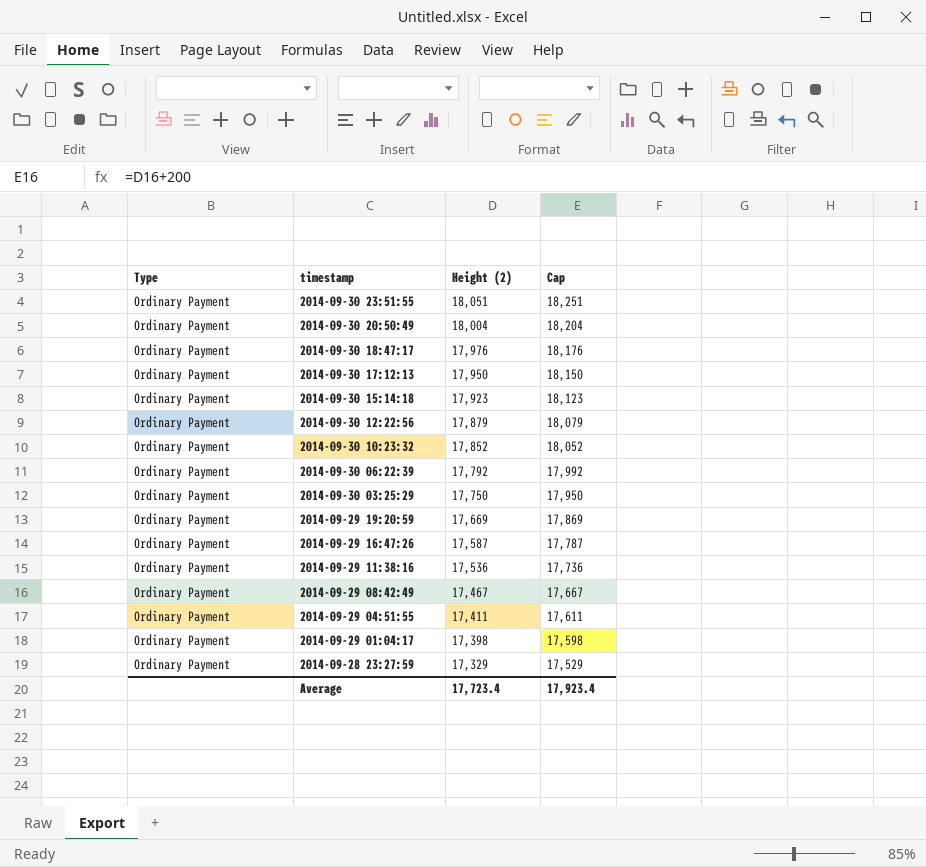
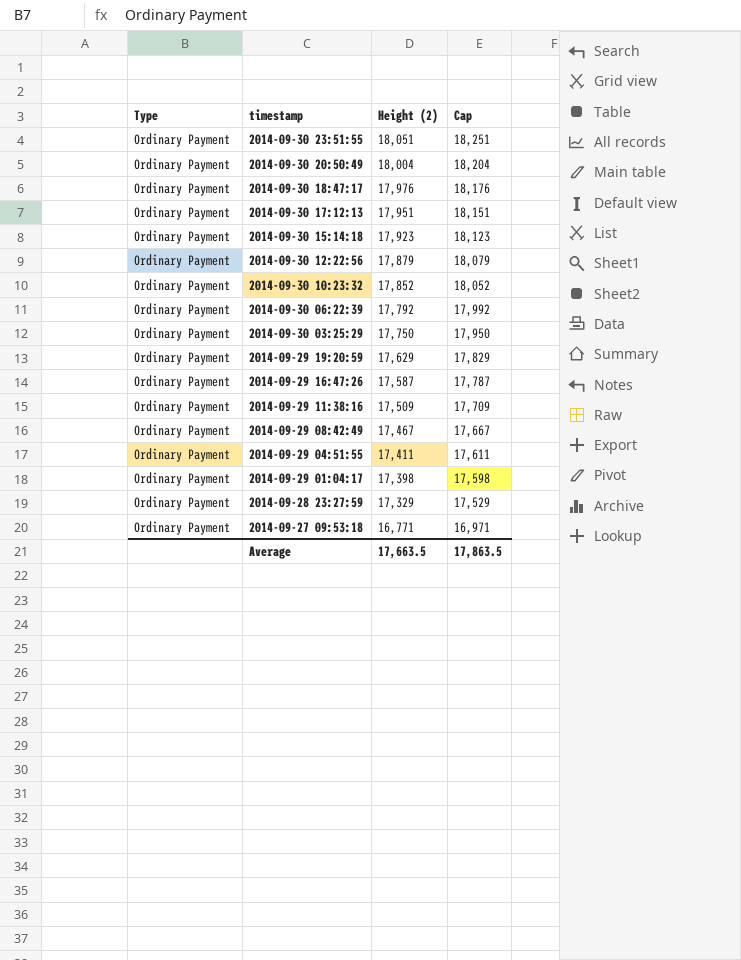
2014-09-30 17:12:13 | Height (2): 17,950 -> 17,951
2014-09-30 17:12:13 | Cap: 18,150 -> 18,151
2014-09-29 19:20:59 | Height (2): 17,669 -> 17,629
2014-09-29 19:20:59 | Cap: 17,869 -> 17,829
2014-09-29 11:38:16 | Height (2): 17,536 -> 17,509
2014-09-29 11:38:16 | Cap: 17,736 -> 17,709
row 2014-09-27 09:53:18: none -> Ordinary Payment | 16,771 | 16,971
Average | Height (2): 17,723.4 -> 17,663.5
Average | Cap: 17,923.4 -> 17,863.5

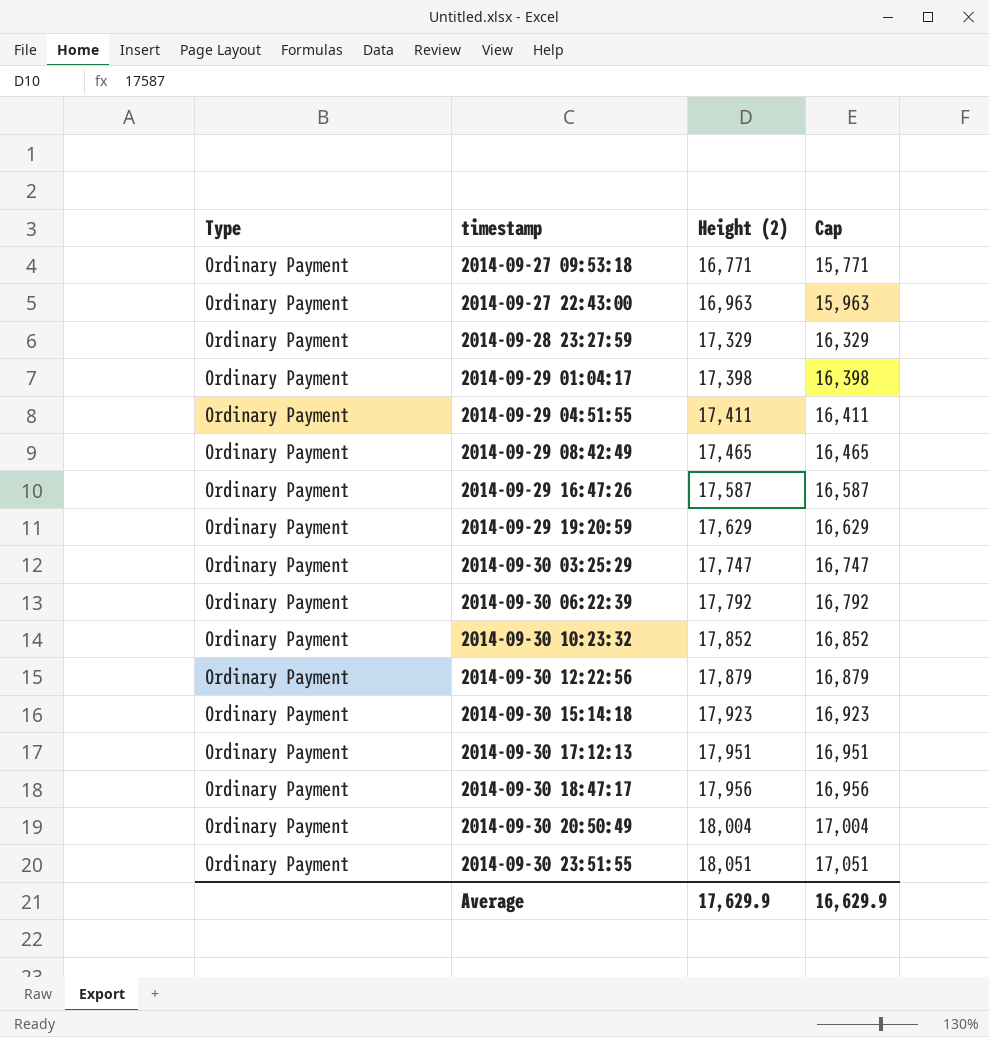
row order: timestamp descending -> timestamp ascending
column Cap | formula: [Height (2)] + 200 -> [Height (2)] - 1000
row 2014-09-29 11:38:16: Ordinary Payment | 17,509 | 17,709 -> none
row 2014-09-27 22:43:00: none -> Ordinary Payment | 16,963 | 15,963
2014-09-29 08:42:49 | Height (2): 17,467 -> 17,465
2014-09-30 03:25:29 | Height (2): 17,750 -> 17,747
2014-09-30 18:47:17 | Height (2): 17,976 -> 17,956
Average | Height (2): 17,663.5 -> 17,629.9
Average | Cap: 17,863.5 -> 16,629.9

